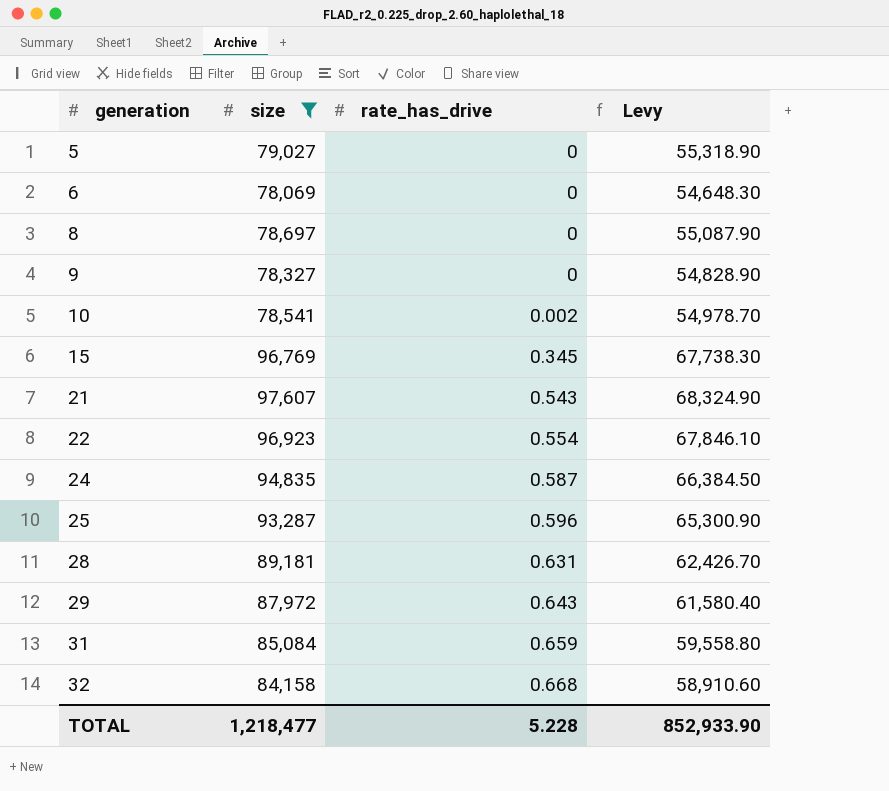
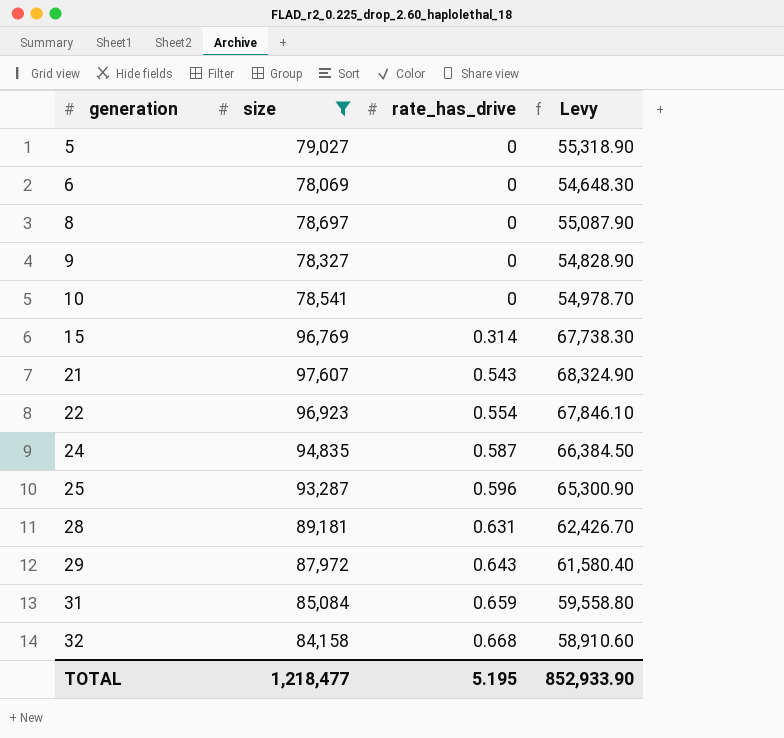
10 | rate_has_drive: 0.002 -> 0
15 | rate_has_drive: 0.345 -> 0.314
TOTAL | rate_has_drive: 5.228 -> 5.195

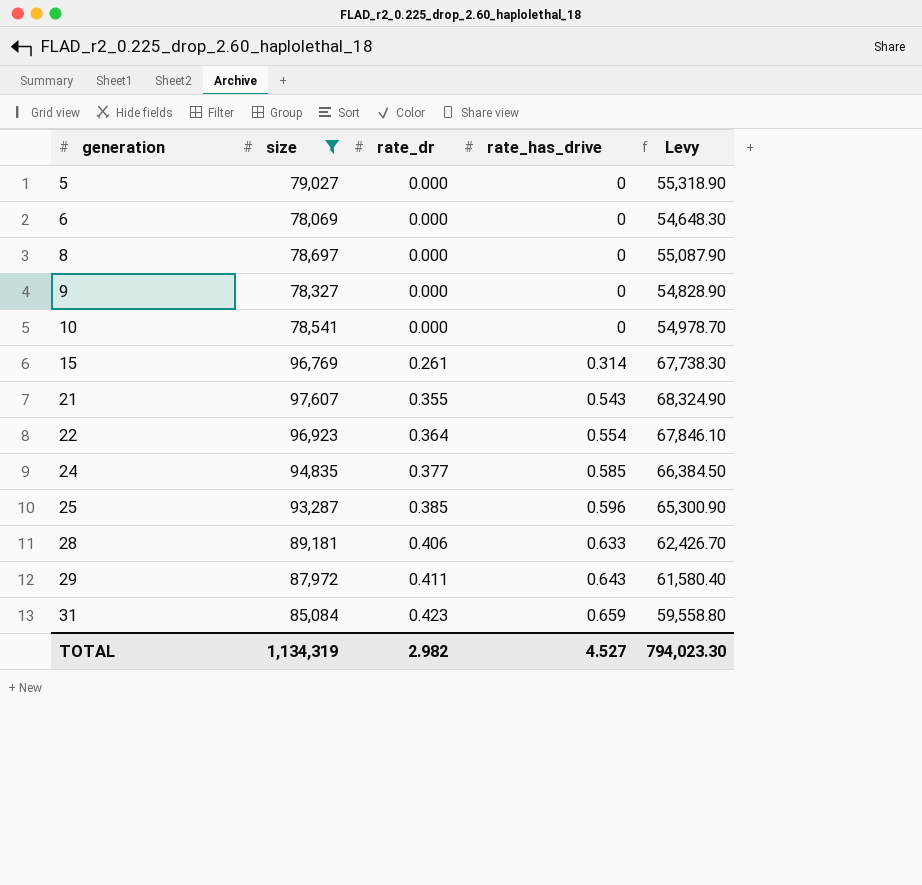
column rate_dr | position: none -> 3
row 32: 84,158 | 0.668 | 58,910.60 -> none
24 | rate_has_drive: 0.587 -> 0.585
28 | rate_has_drive: 0.631 -> 0.633
TOTAL | size: 1,218,477 -> 1,134,319
TOTAL | rate_has_drive: 5.195 -> 4.527
TOTAL | Levy: 852,933.90 -> 794,023.30

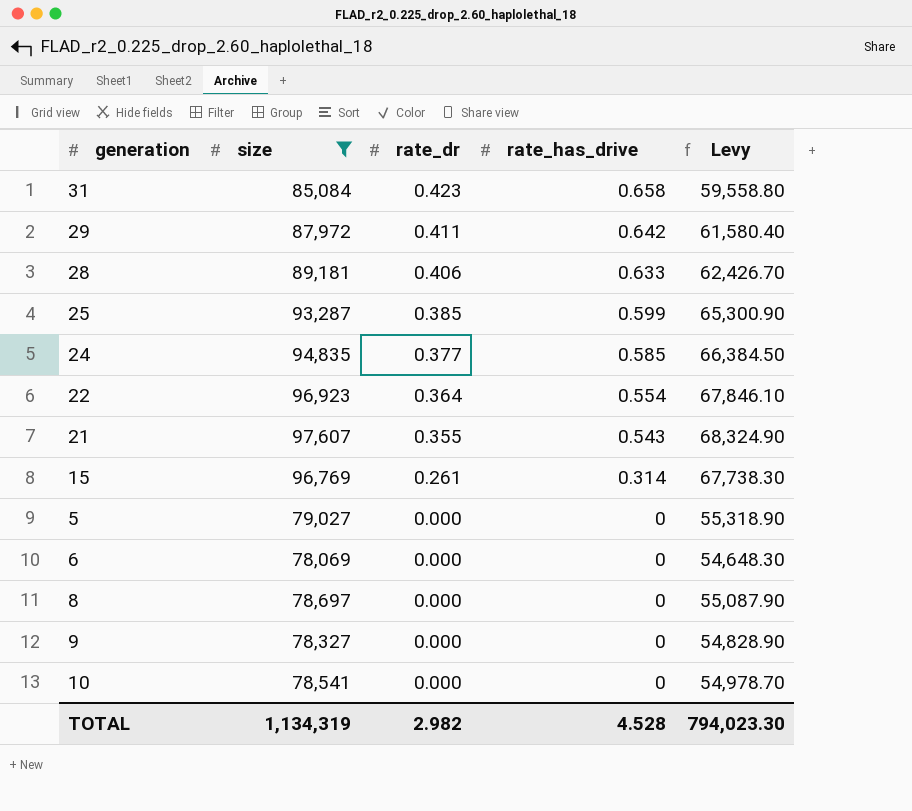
row order: generation ascending -> rate_dr descending
31 | rate_has_drive: 0.659 -> 0.658
29 | rate_has_drive: 0.643 -> 0.642
25 | rate_has_drive: 0.596 -> 0.599
TOTAL | rate_has_drive: 4.527 -> 4.528

